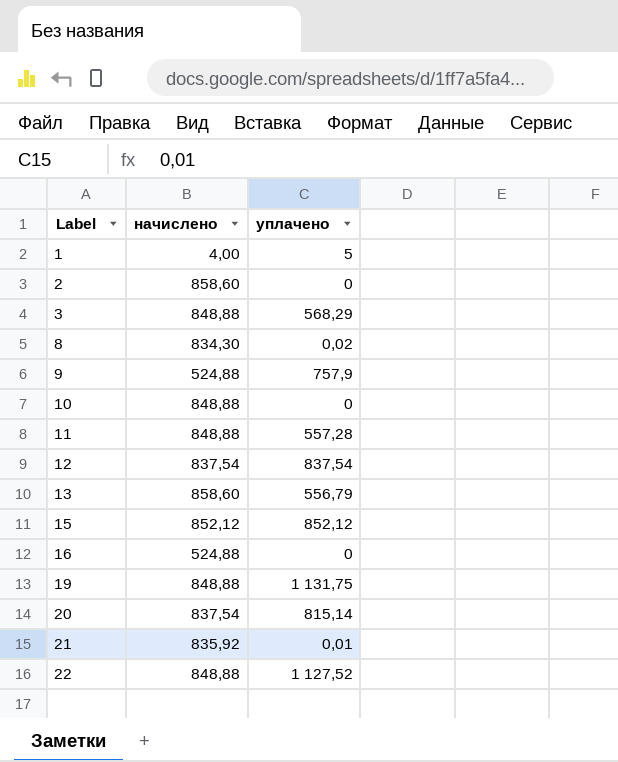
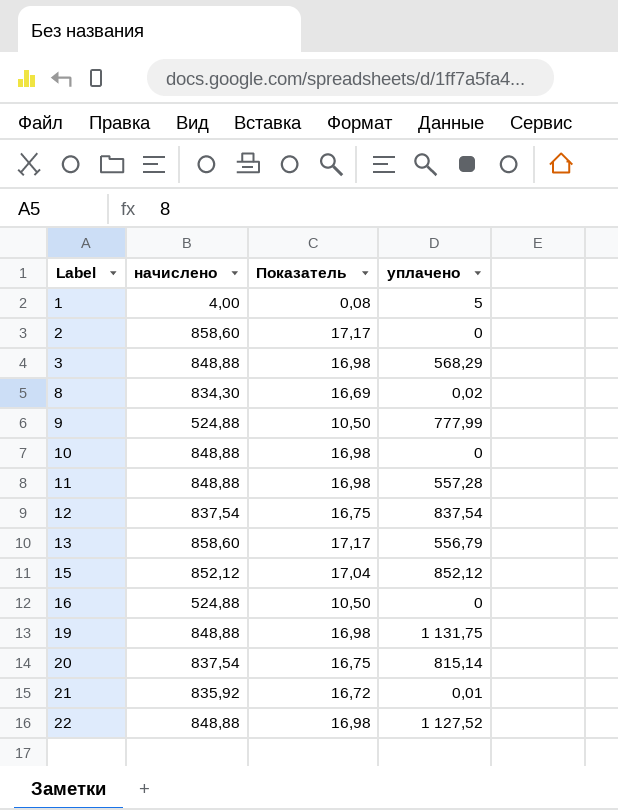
column Показатель | formula: none -> [начислено] * 0,02
9 | уплачено: 757,9 -> 777,99

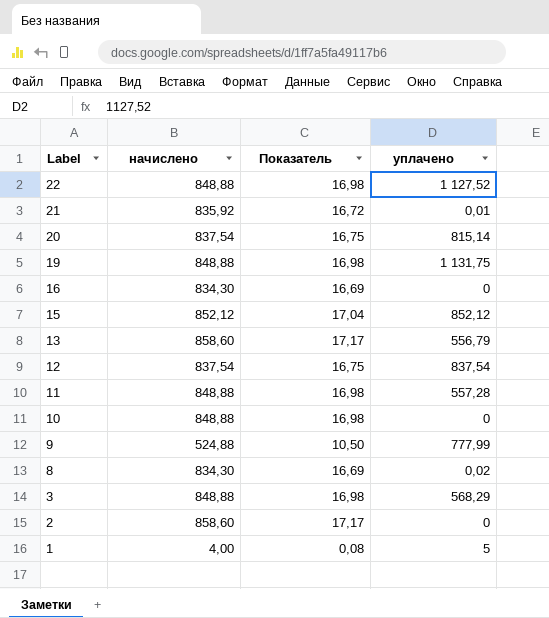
row order: Label ascending -> Label descending
16 | начислено: 524,88 -> 834,30
16 | Показатель: 10,50 -> 16,69

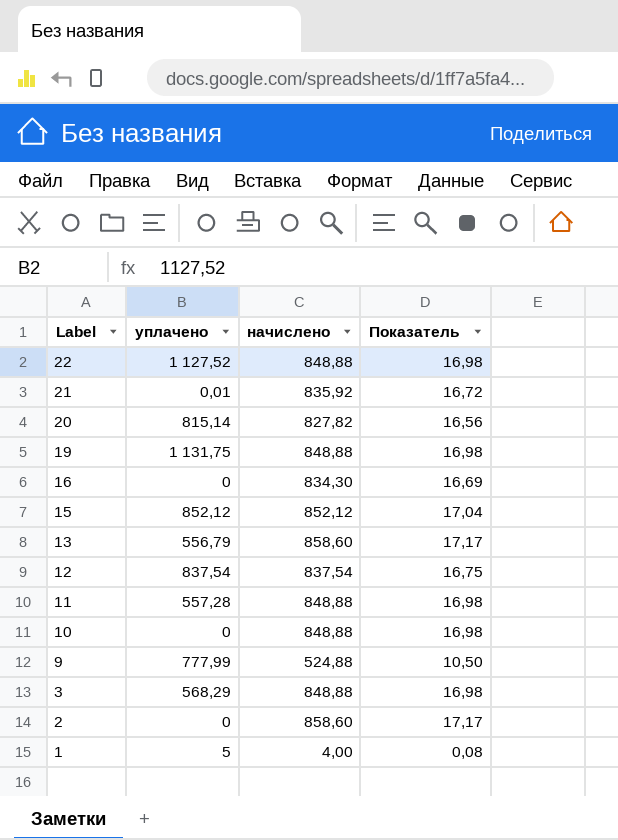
column уплачено | position: 4 -> 2
row 8: 834,30 | 16,69 | 0,02 -> none
20 | начислено: 837,54 -> 827,82
20 | Показатель: 16,75 -> 16,56

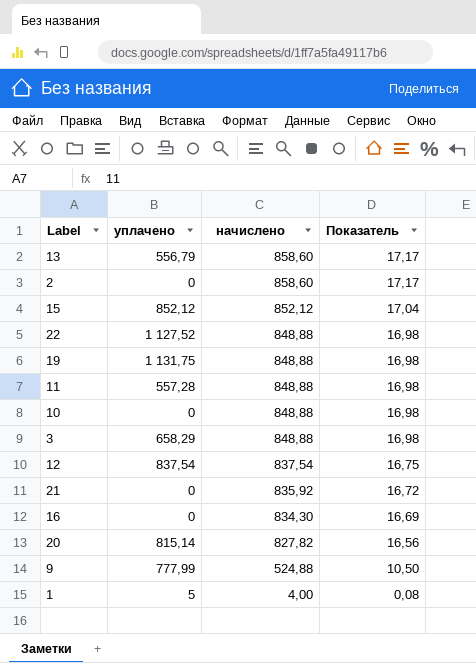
row order: Label descending -> начислено descending
3 | уплачено: 568,29 -> 658,29
21 | уплачено: 0,01 -> 0

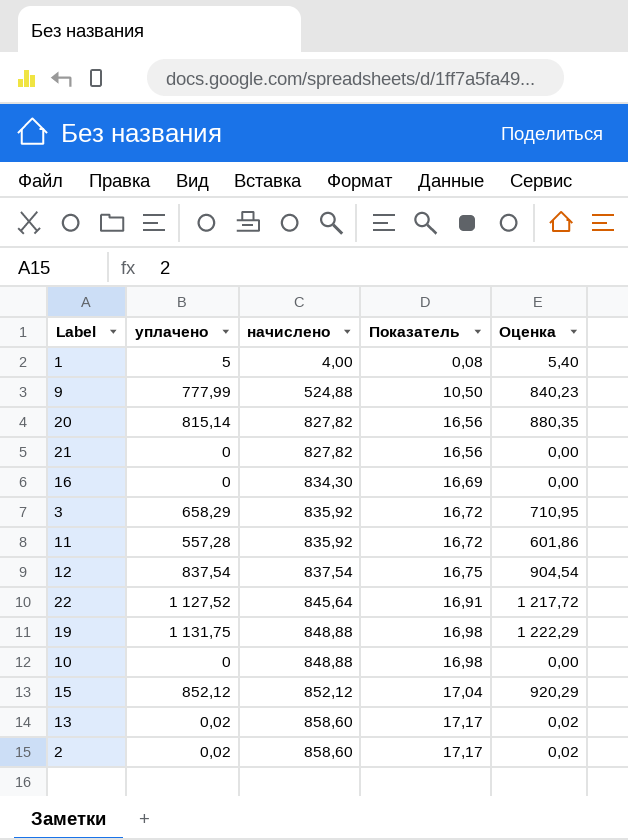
row order: начислено descending -> начислено ascending
column Оценка | formula: none -> [уплачено] * 1,08
21 | начислено: 835,92 -> 827,82
21 | Показатель: 16,72 -> 16,56
3 | начислено: 848,88 -> 835,92
3 | Показатель: 16,98 -> 16,72
11 | начислено: 848,88 -> 835,92
11 | Показатель: 16,98 -> 16,72
22 | начислено: 848,88 -> 845,64
22 | Показатель: 16,98 -> 16,91
13 | уплачено: 556,79 -> 0,02
2 | уплачено: 0 -> 0,02

